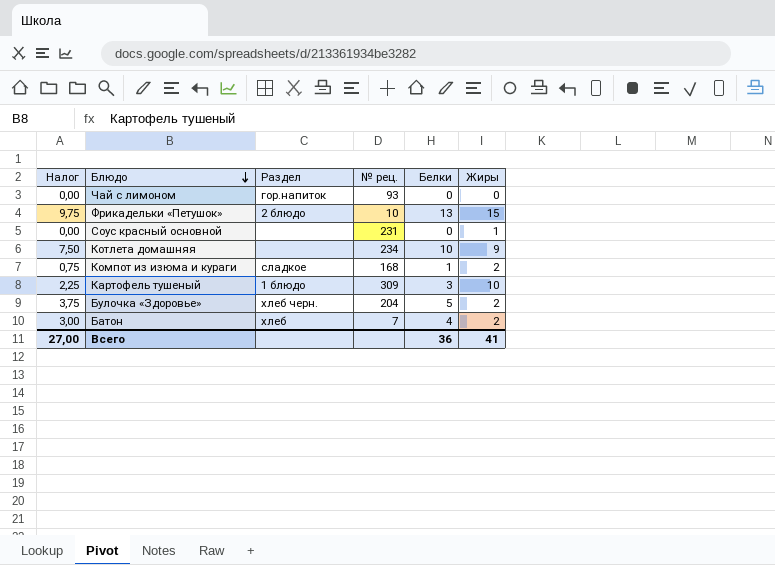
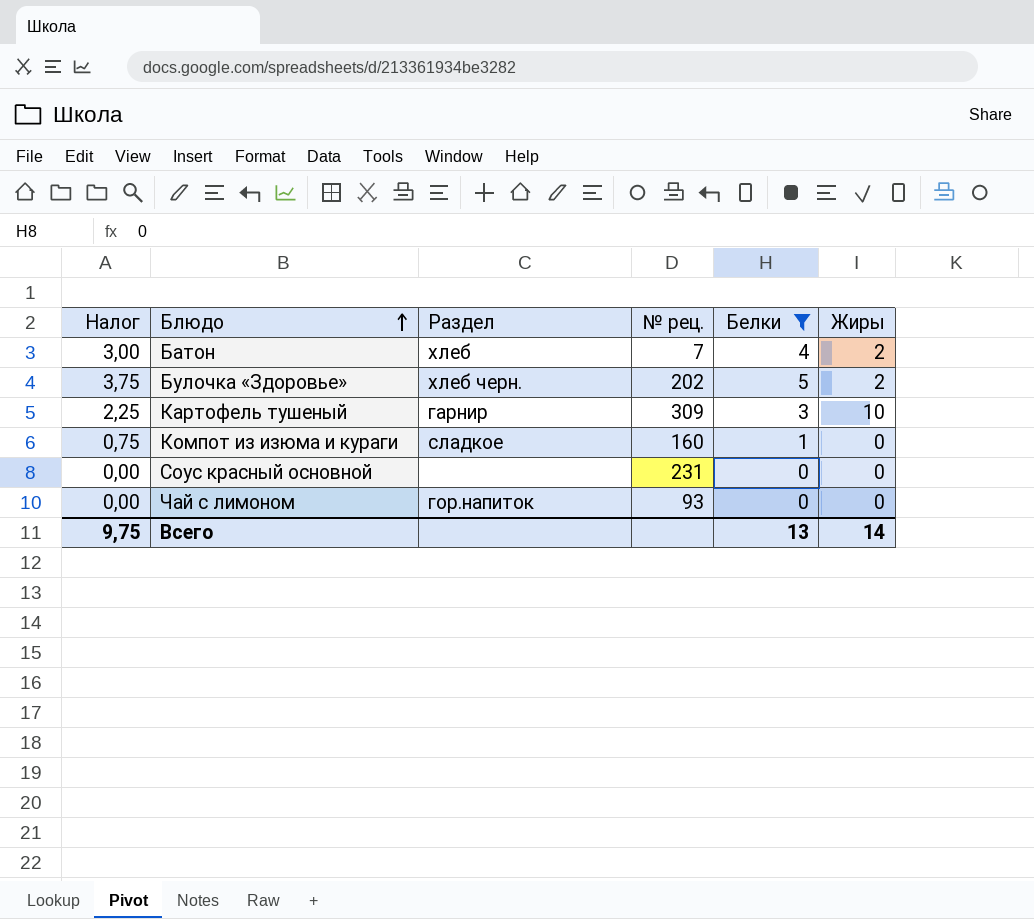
filter: none -> Белки <= 5
row order: Блюдо descending -> Блюдо ascending
Булочка «Здоровье» | № рец.: 204 -> 202
Картофель тушеный | Раздел: 1 блюдо -> гарнир
Компот из изюма и кураги | № рец.: 168 -> 160
Компот из изюма и кураги | Жиры: 2 -> 0
Соус красный основной | Жиры: 1 -> 0
Всего | Налог: 27,00 -> 9,75
Всего | Белки: 36 -> 13
Всего | Жиры: 41 -> 14

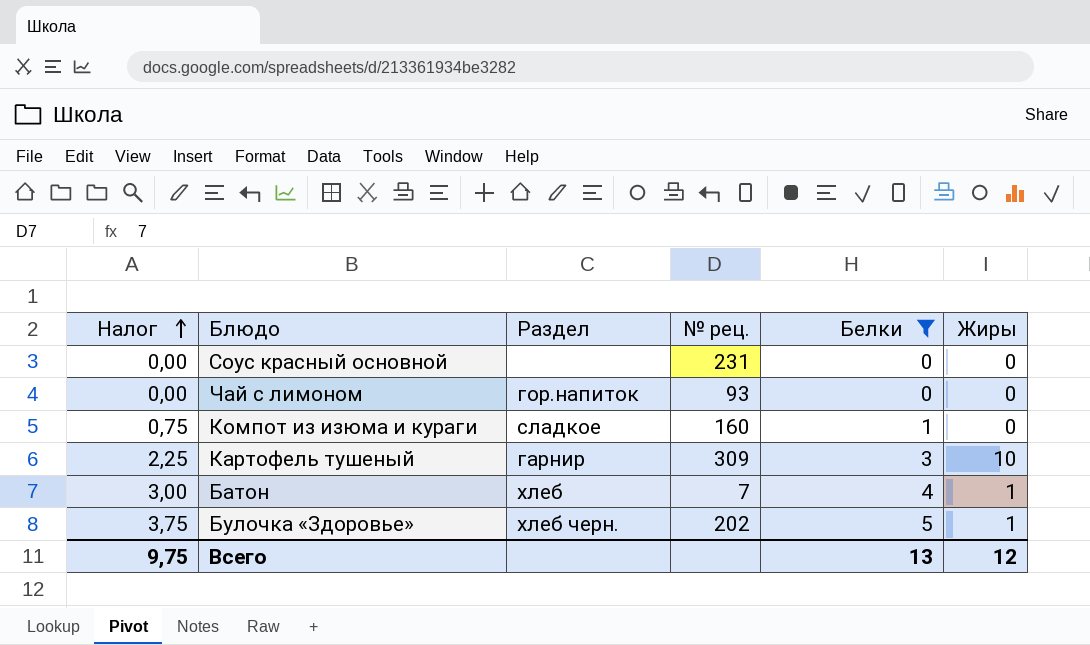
row order: Блюдо ascending -> Налог ascending
Батон | Жиры: 2 -> 1
Булочка «Здоровье» | Жиры: 2 -> 1
Всего | Жиры: 14 -> 12

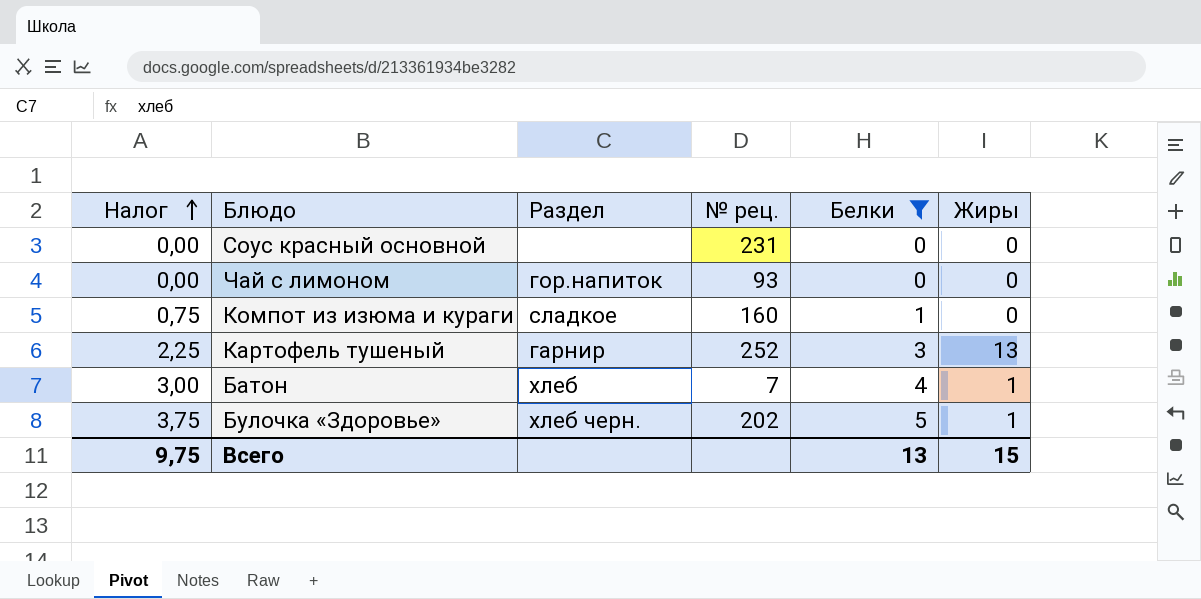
Картофель тушеный | № рец.: 309 -> 252
Картофель тушеный | Жиры: 10 -> 13
Всего | Жиры: 12 -> 15

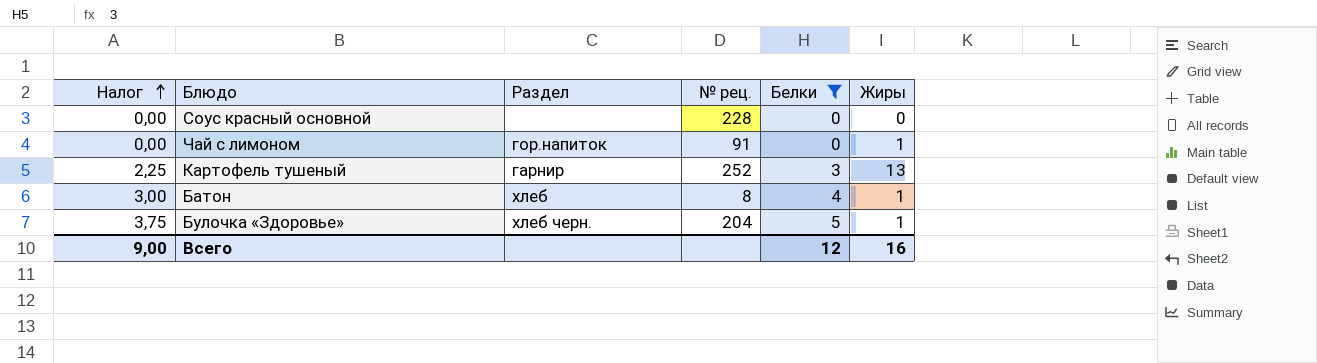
row Компот из изюма и кураги: 0,75 | сладкое | 160 | 1 | 0 -> none
Соус красный основной | № рец.: 231 -> 228
Чай с лимоном | № рец.: 93 -> 91
Чай с лимоном | Жиры: 0 -> 1
Батон | № рец.: 7 -> 8
Булочка «Здоровье» | № рец.: 202 -> 204
Всего | Налог: 9,75 -> 9,00
Всего | Белки: 13 -> 12
Всего | Жиры: 15 -> 16

